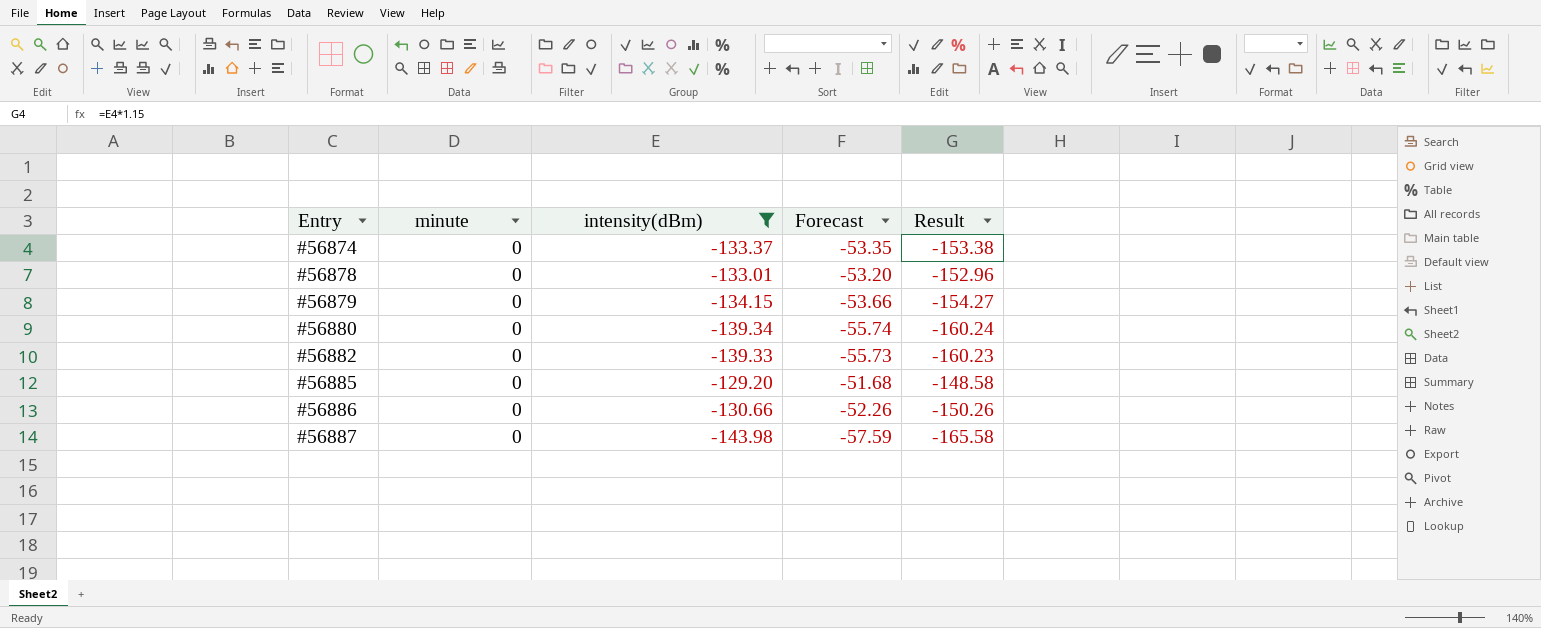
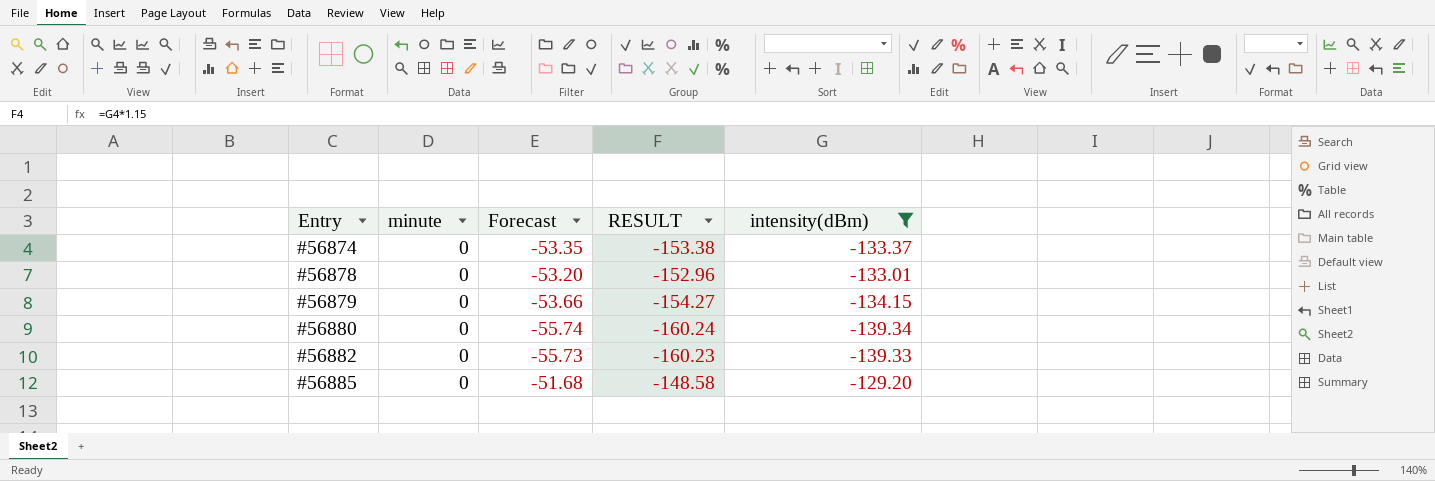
column name: Result -> RESULT
column intensity(dBm) | position: 3 -> 5
row #56886: 0 | -130.66 | -52.26 | -150.26 -> none
row #56887: 0 | -143.98 | -57.59 | -165.58 -> none

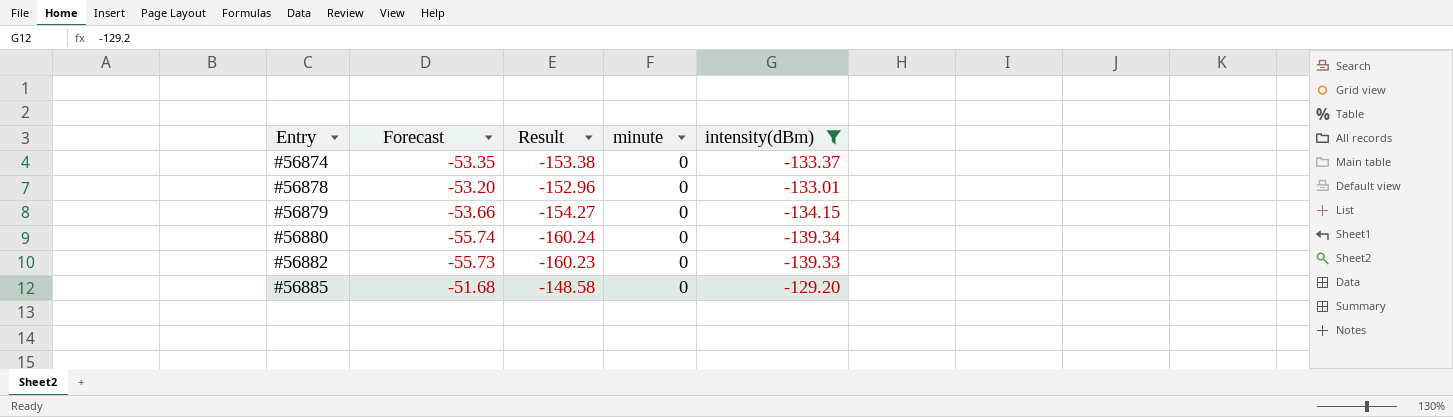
column name: RESULT -> Result
column minute | position: 2 -> 4

